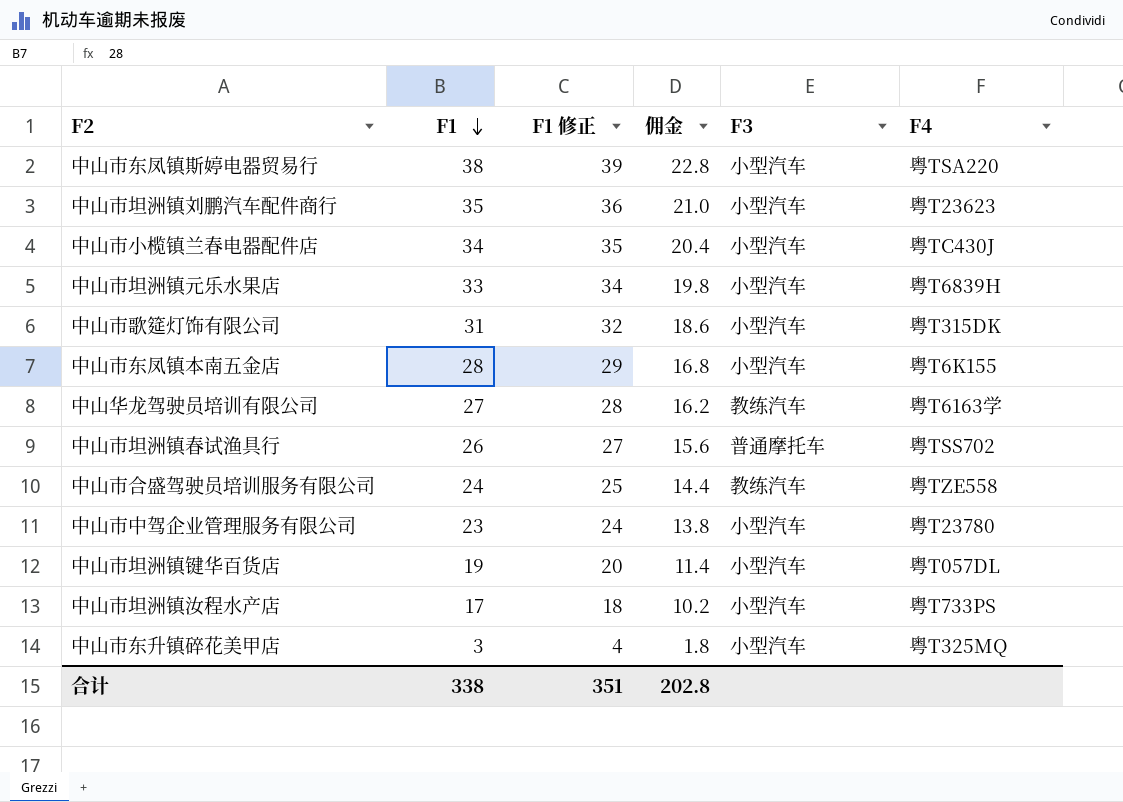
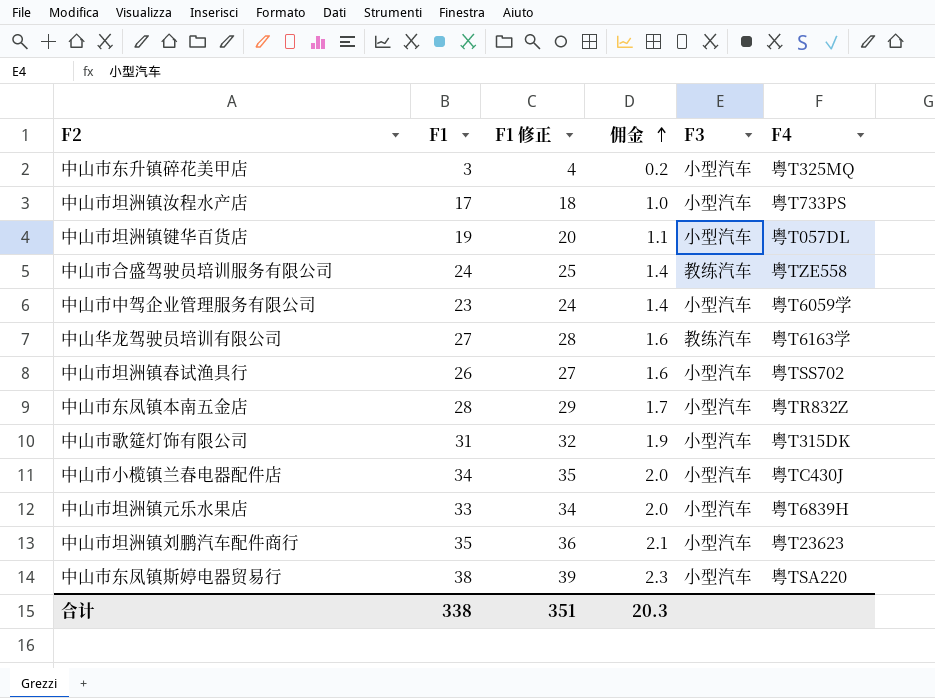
row order: F1 descending -> 佣金 ascending
column 佣金 | formula: [F1] * 0.6 -> [F1] * 0.06
中山市中驾企业管理服务有限公司 | F4: 粤T23780 -> 粤T6059学
中山市坦洲镇春试渔具行 | F3: 普通摩托车 -> 小型汽车
中山市东凤镇本南五金店 | F4: 粤T6K155 -> 粤TR832Z
合计 | 佣金: 202.8 -> 20.3

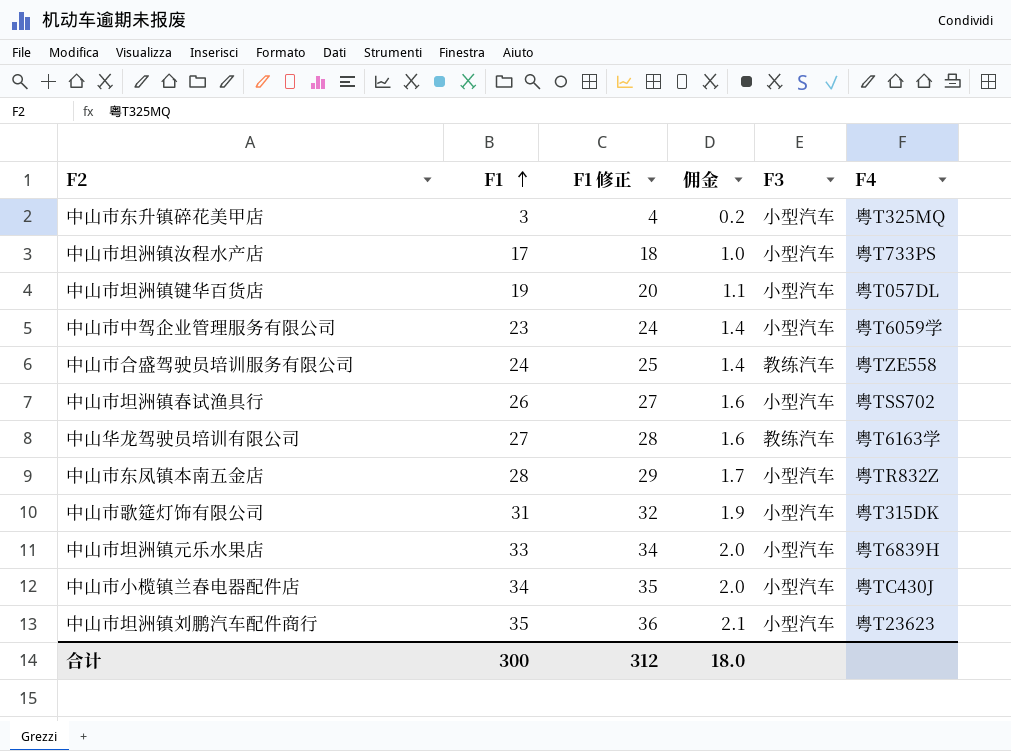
row order: 佣金 ascending -> F1 ascending
row 中山市东凤镇斯婷电器贸易行: 38 | 39 | 2.3 | 小型汽车 | 粤TSA220 -> none
合计 | F1: 338 -> 300
合计 | F1 修正: 351 -> 312
合计 | 佣金: 20.3 -> 18.0

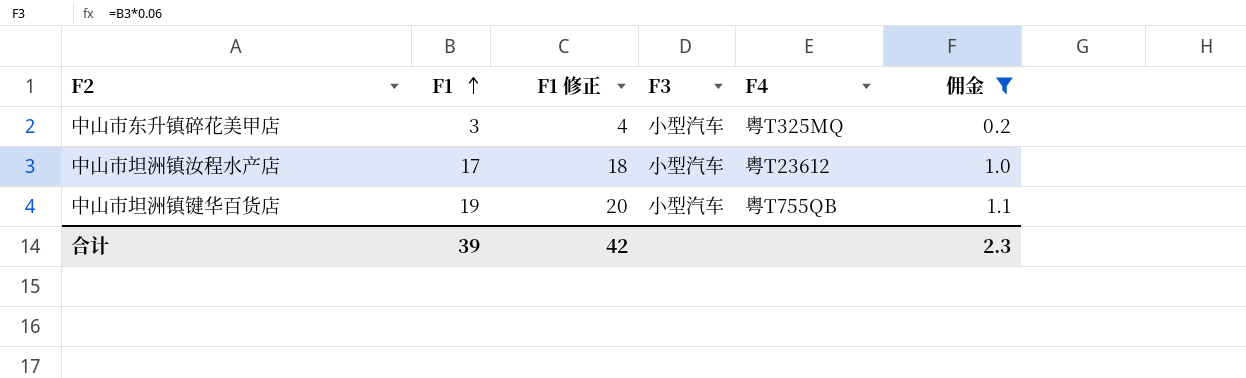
filter: none -> 佣金 <= 1.1
column 佣金 | position: 4 -> 6
中山市坦洲镇汝程水产店 | F4: 粤T733PS -> 粤T23612
中山市坦洲镇键华百货店 | F4: 粤T057DL -> 粤T755QB
合计 | F1: 300 -> 39
合计 | F1 修正: 312 -> 42
合计 | 佣金: 18.0 -> 2.3

